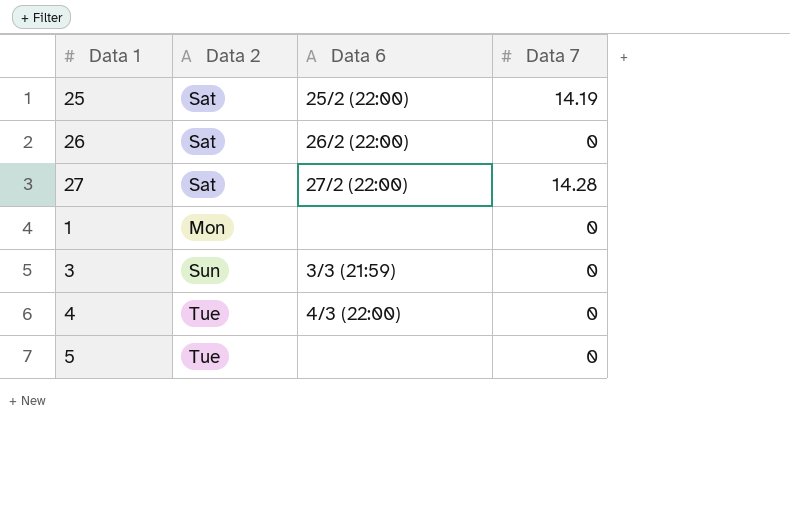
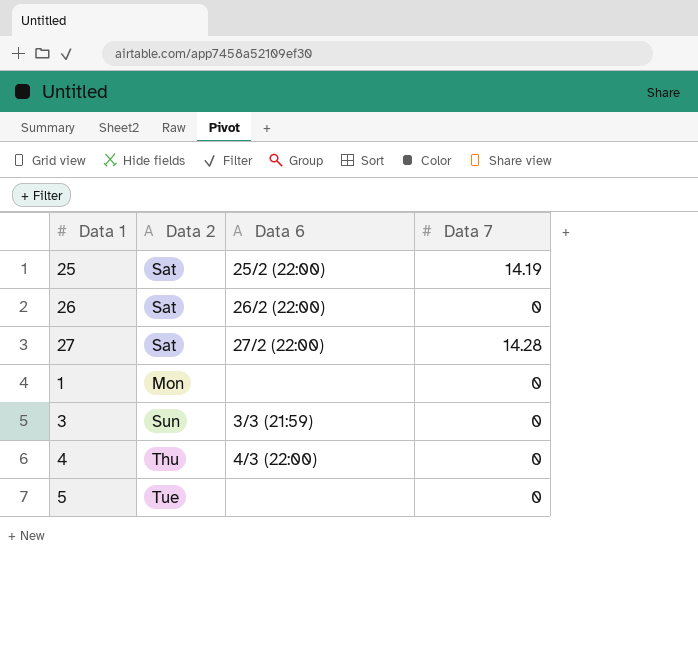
4 | Data 2: Tue -> Thu

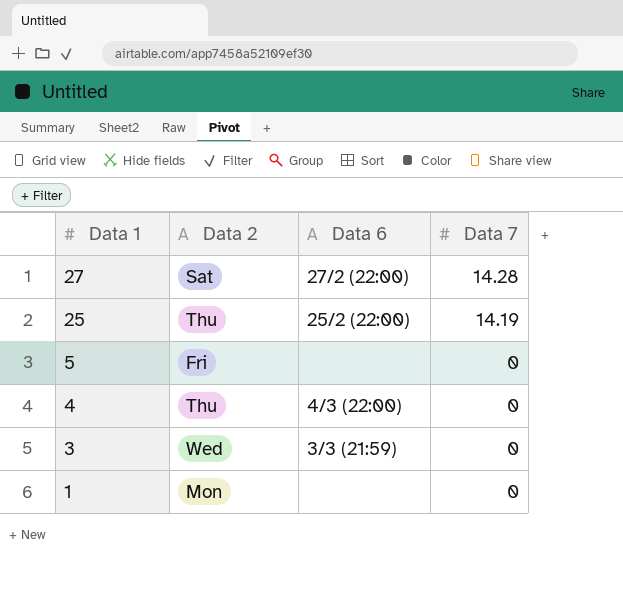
row order: none -> Data 1 descending
row 26: Sat | 26/2 (22:00) | 0 -> none
25 | Data 2: Sat -> Thu
5 | Data 2: Tue -> Fri
3 | Data 2: Sun -> Wed

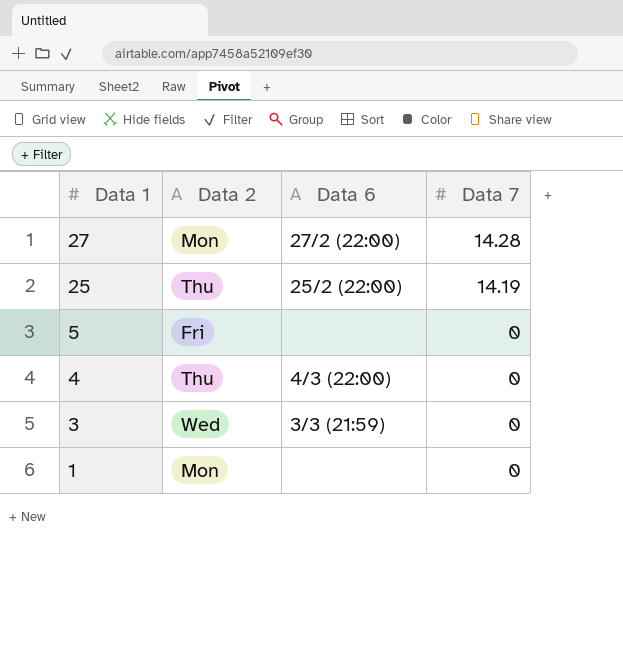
27 | Data 2: Sat -> Mon

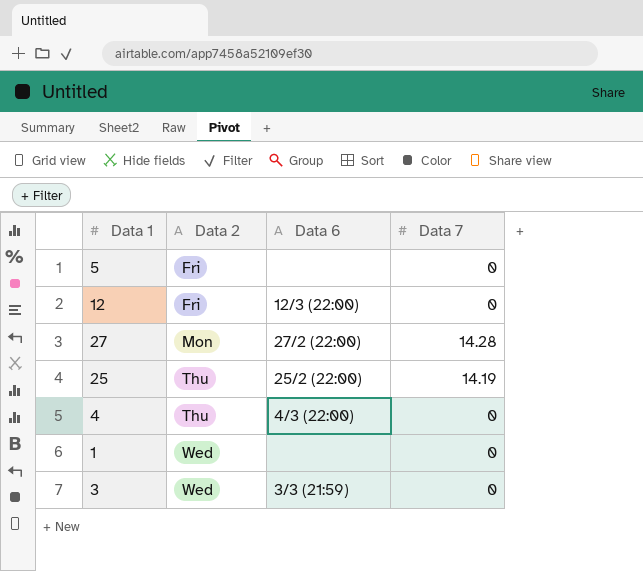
row order: Data 1 descending -> Data 2 ascending
row 12: none -> Fri | 12/3 (22:00) | 0
1 | Data 2: Mon -> Wed

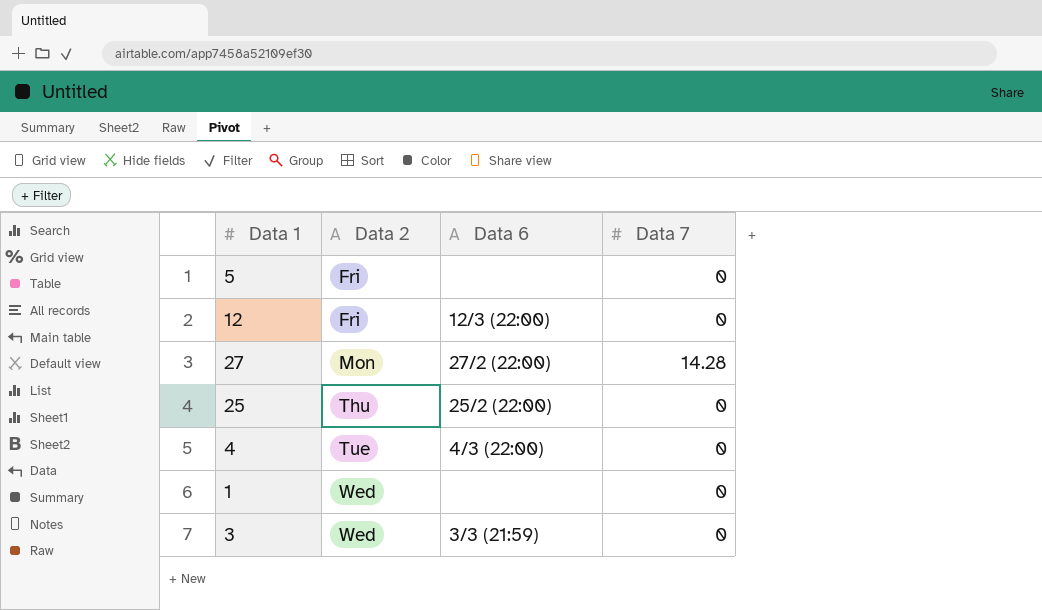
25 | Data 7: 14.19 -> 0
4 | Data 2: Thu -> Tue

